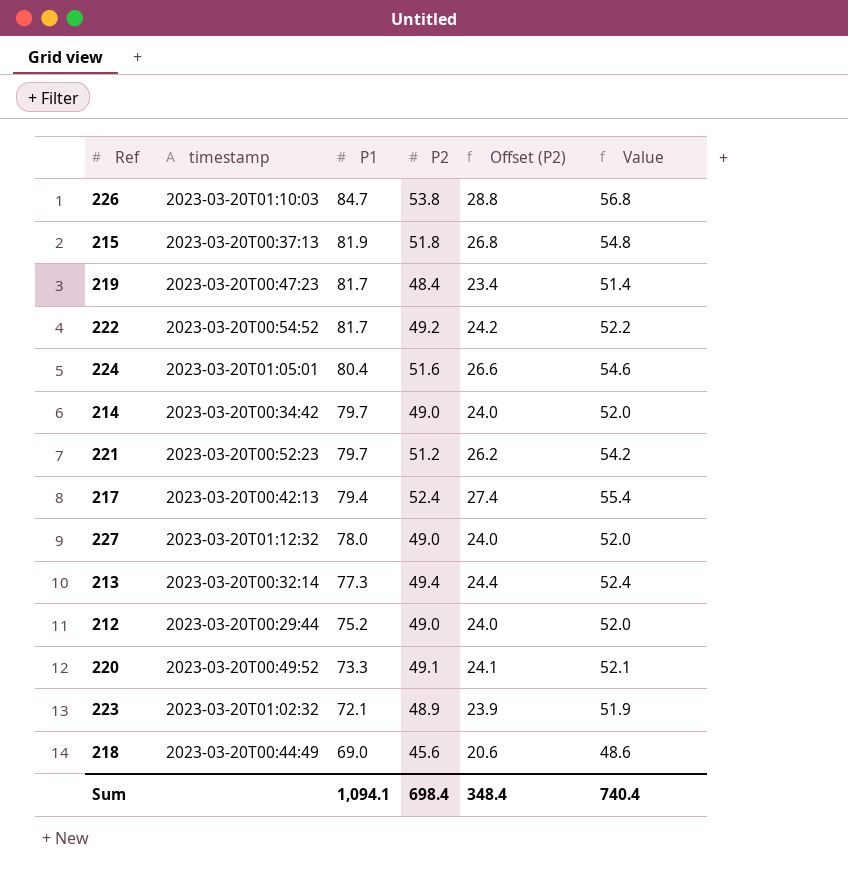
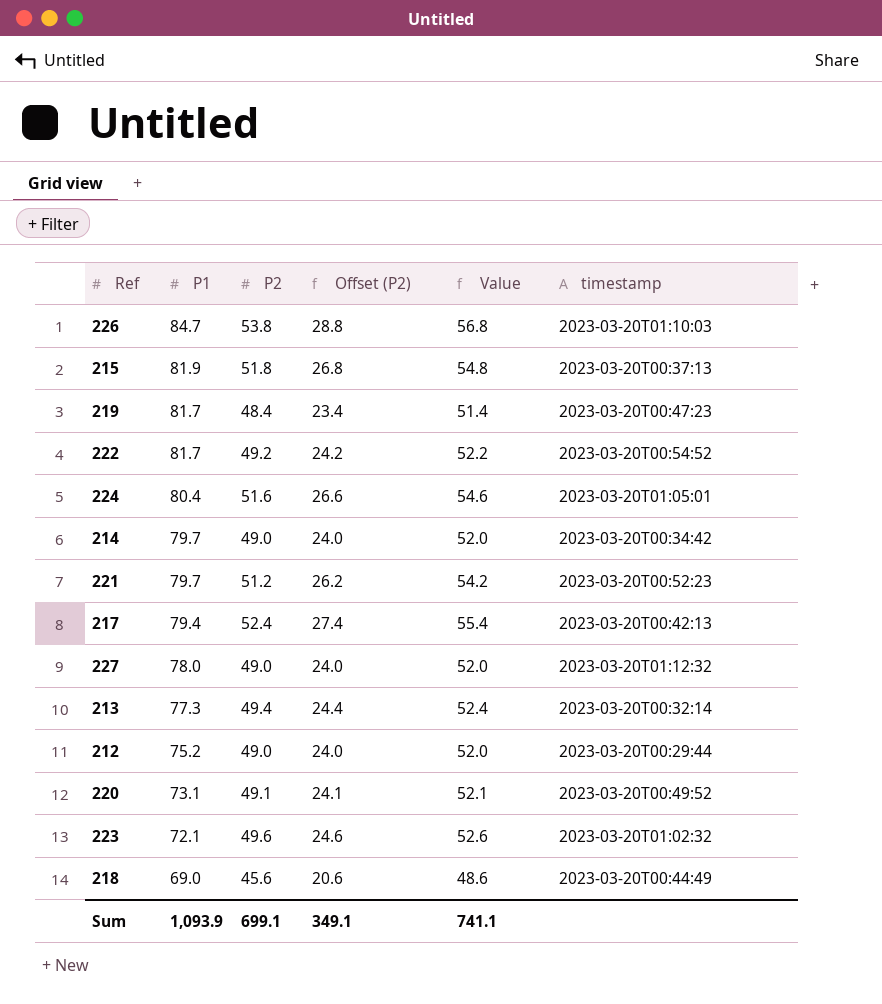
column timestamp | position: 2 -> 6
220 | P1: 73.3 -> 73.1
223 | P2: 48.9 -> 49.6
223 | Offset (P2): 23.9 -> 24.6
223 | Value: 51.9 -> 52.6
Sum | P1: 1,094.1 -> 1,093.9
Sum | P2: 698.4 -> 699.1
Sum | Offset (P2): 348.4 -> 349.1
Sum | Value: 740.4 -> 741.1

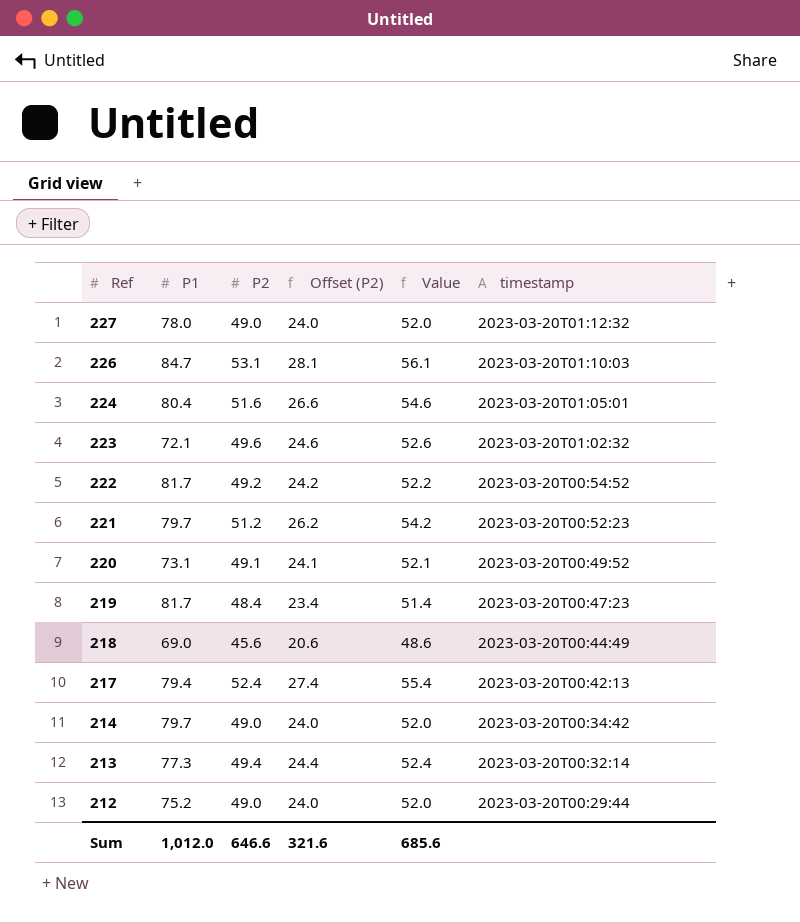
row order: P1 descending -> Ref descending
row 215: 81.9 | 51.8 | 26.8 | 54.8 | 2023-03-20T00:37:13 -> none
226 | P2: 53.8 -> 53.1
226 | Offset (P2): 28.8 -> 28.1
226 | Value: 56.8 -> 56.1
Sum | P1: 1,093.9 -> 1,012.0
Sum | P2: 699.1 -> 646.6
Sum | Offset (P2): 349.1 -> 321.6
Sum | Value: 741.1 -> 685.6

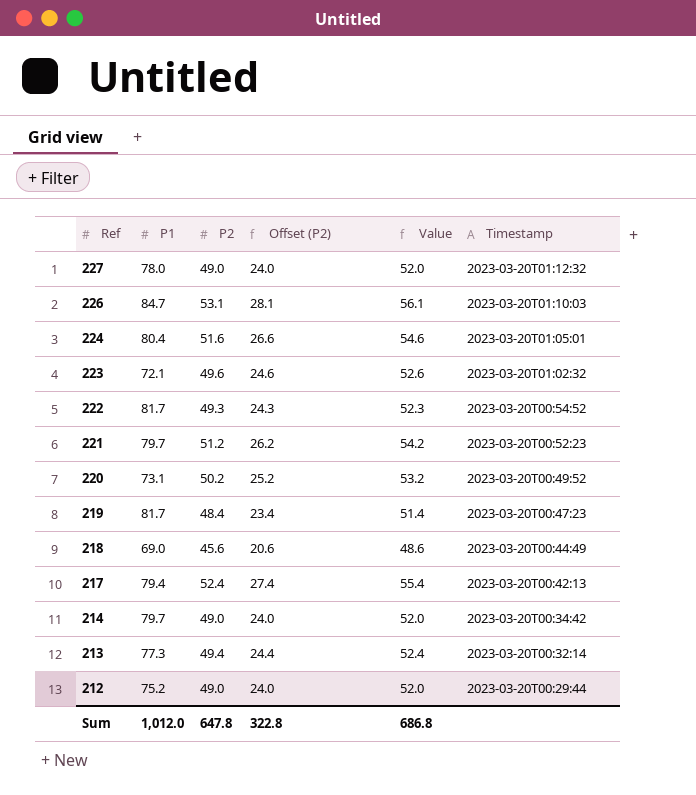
column name: timestamp -> Timestamp
222 | P2: 49.2 -> 49.3
222 | Offset (P2): 24.2 -> 24.3
222 | Value: 52.2 -> 52.3
220 | P2: 49.1 -> 50.2
220 | Offset (P2): 24.1 -> 25.2
220 | Value: 52.1 -> 53.2
Sum | P2: 646.6 -> 647.8
Sum | Offset (P2): 321.6 -> 322.8
Sum | Value: 685.6 -> 686.8

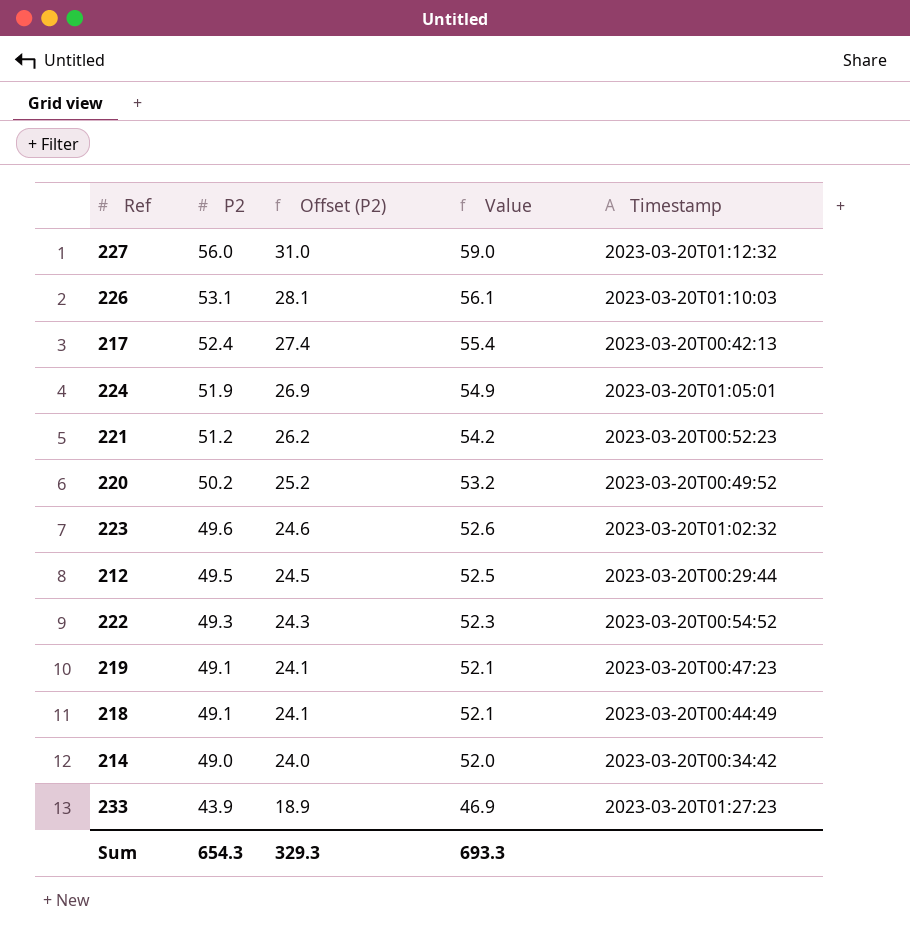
row order: Ref descending -> P2 descending
column P1 | position: 2 -> none
row 213: 77.3 | 49.4 | 24.4 | 52.4 | 2023-03-20T00:32:14 -> none
227 | P2: 49.0 -> 56.0
227 | Offset (P2): 24.0 -> 31.0
227 | Value: 52.0 -> 59.0
224 | P2: 51.6 -> 51.9
224 | Offset (P2): 26.6 -> 26.9
224 | Value: 54.6 -> 54.9
212 | P2: 49.0 -> 49.5
212 | Offset (P2): 24.0 -> 24.5
212 | Value: 52.0 -> 52.5
219 | P2: 48.4 -> 49.1
219 | Offset (P2): 23.4 -> 24.1
219 | Value: 51.4 -> 52.1
218 | P2: 45.6 -> 49.1
218 | Offset (P2): 20.6 -> 24.1
218 | Value: 48.6 -> 52.1
row 233: none -> 43.9 | 18.9 | 46.9 | 2023-03-20T01:27:23
Sum | P2: 647.8 -> 654.3
Sum | Offset (P2): 322.8 -> 329.3
Sum | Value: 686.8 -> 693.3

